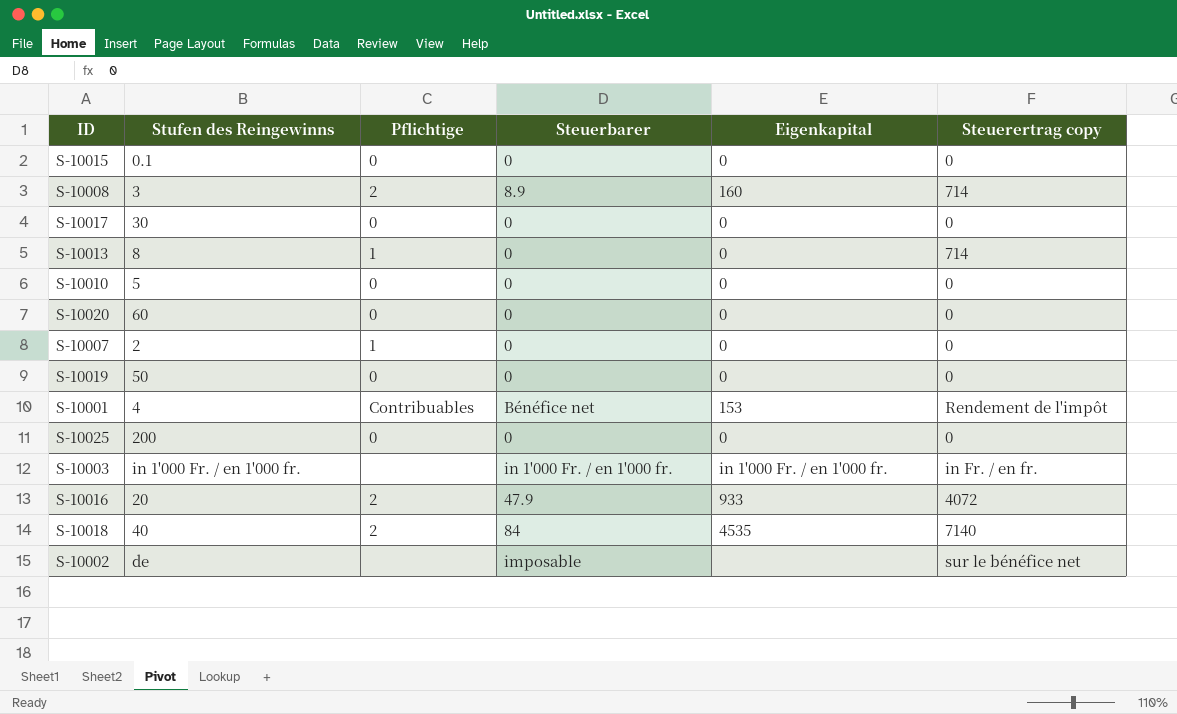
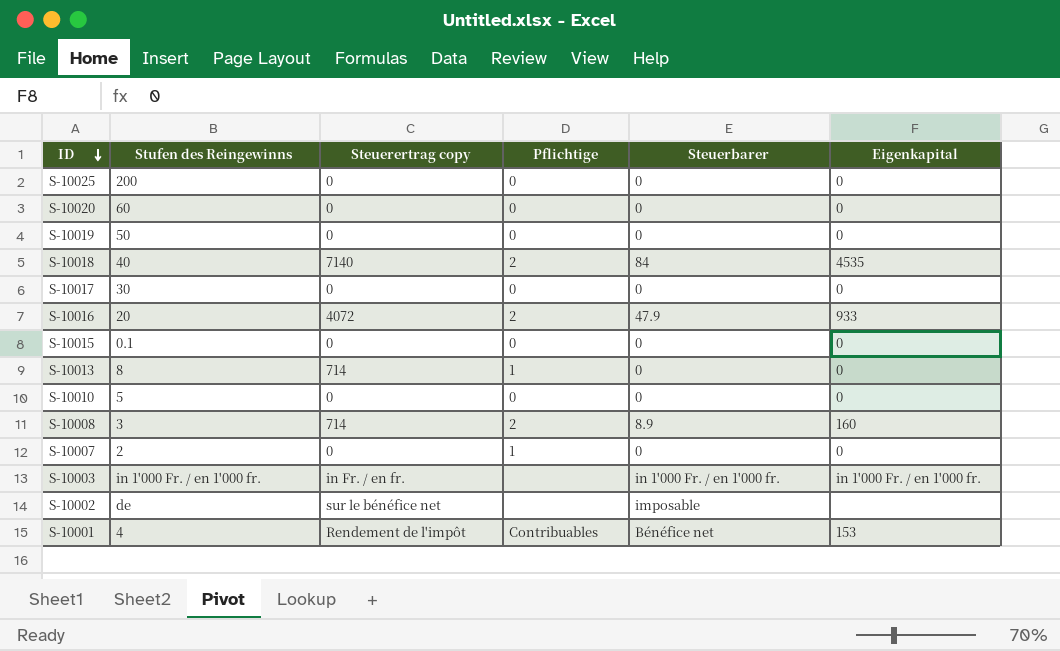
row order: none -> ID descending
column Steuerertrag copy | position: 6 -> 3

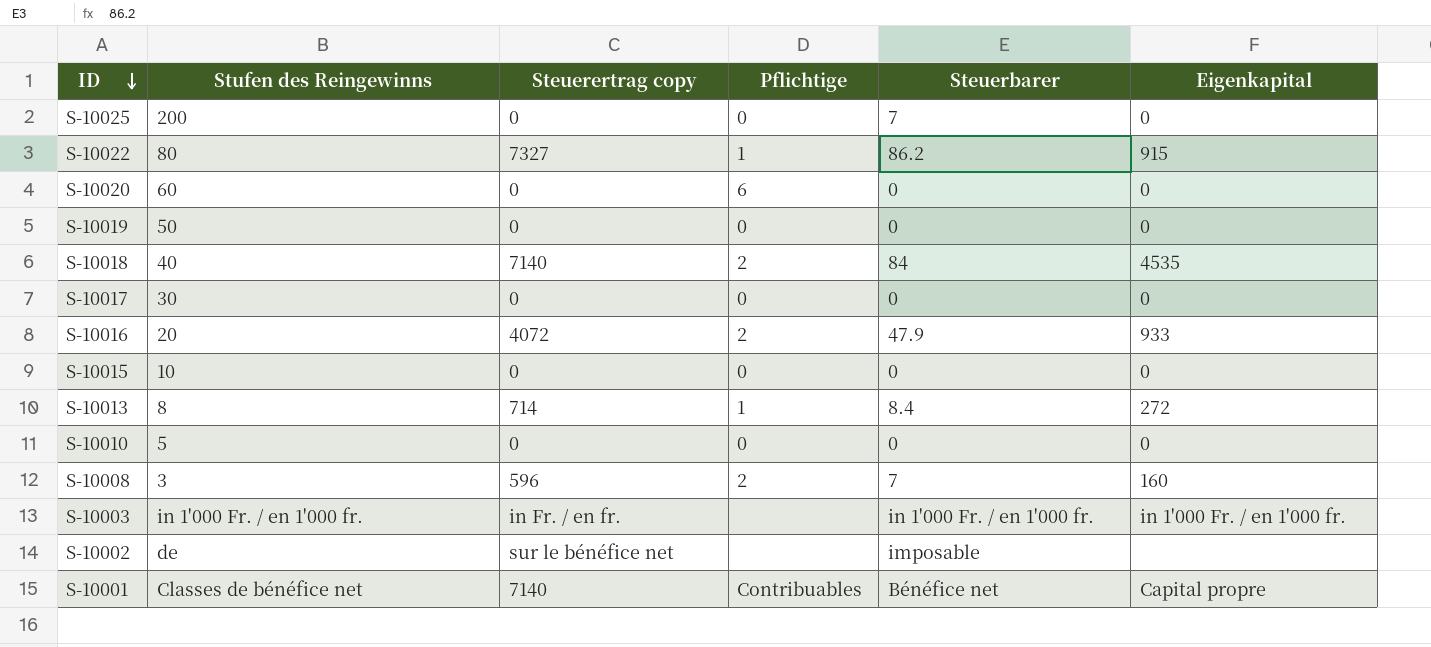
row S-10007: 2 | 0 | 1 | 0 | 0 -> none
S-10025 | Steuerbarer: 0 -> 7
row S-10022: none -> 80 | 7327 | 1 | 86.2 | 915
S-10020 | Pflichtige: 0 -> 6
S-10015 | Stufen des Reingewinns: 0.1 -> 10
S-10013 | Steuerbarer: 0 -> 8.4
S-10013 | Eigenkapital: 0 -> 272
S-10008 | Steuerertrag copy: 714 -> 596
S-10008 | Steuerbarer: 8.9 -> 7
S-10001 | Stufen des Reingewinns: 4 -> Classes de bénéfice net
S-10001 | Steuerertrag copy: Rendement de l'impôt -> 7140
S-10001 | Eigenkapital: 153 -> Capital propre

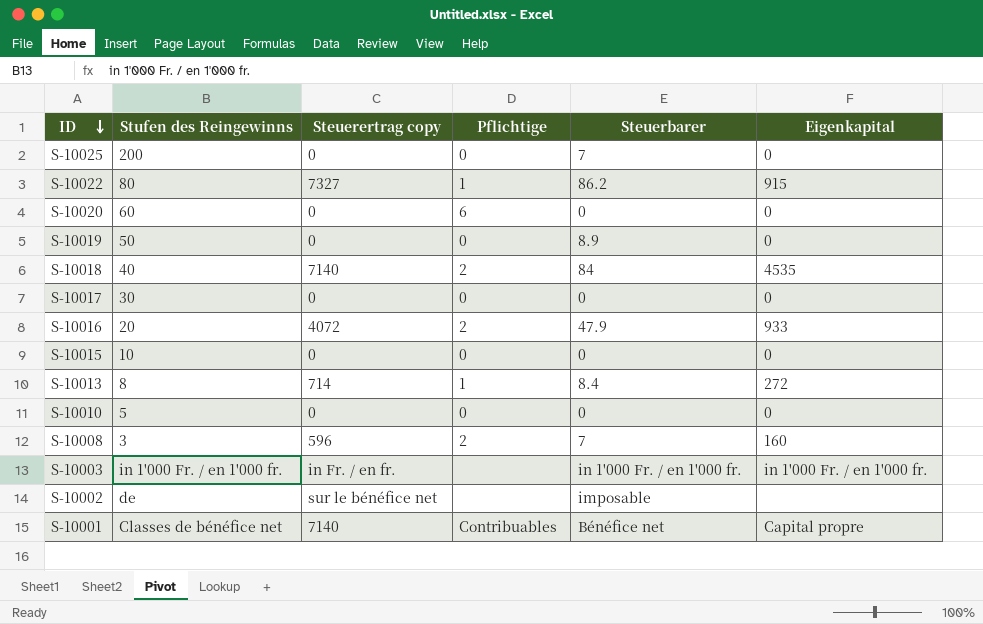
S-10019 | Steuerbarer: 0 -> 8.9

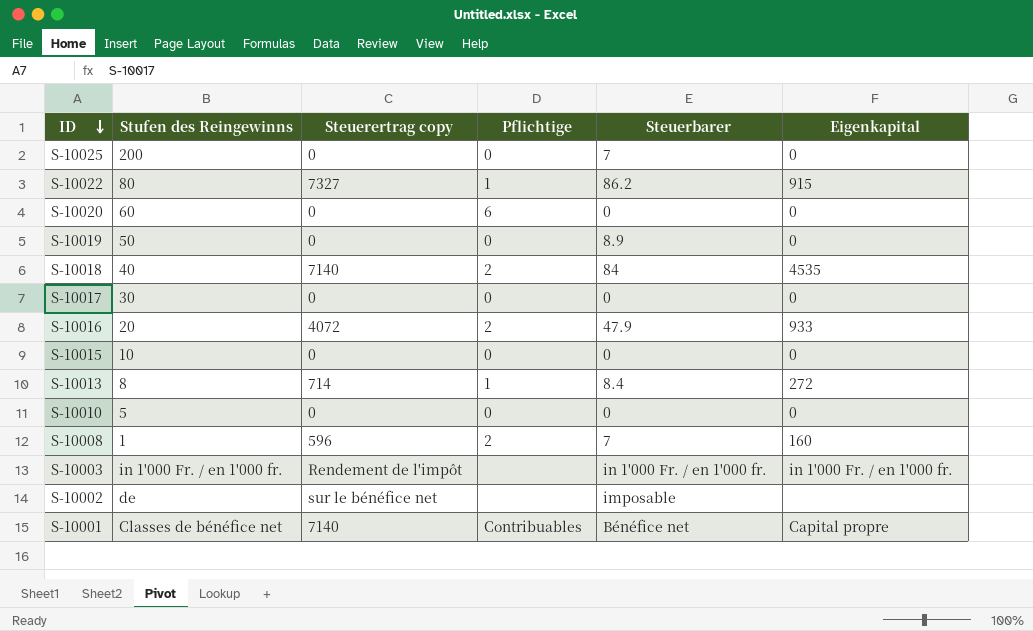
S-10008 | Stufen des Reingewinns: 3 -> 1
S-10003 | Steuerertrag copy: in Fr. / en fr. -> Rendement de l'impôt

